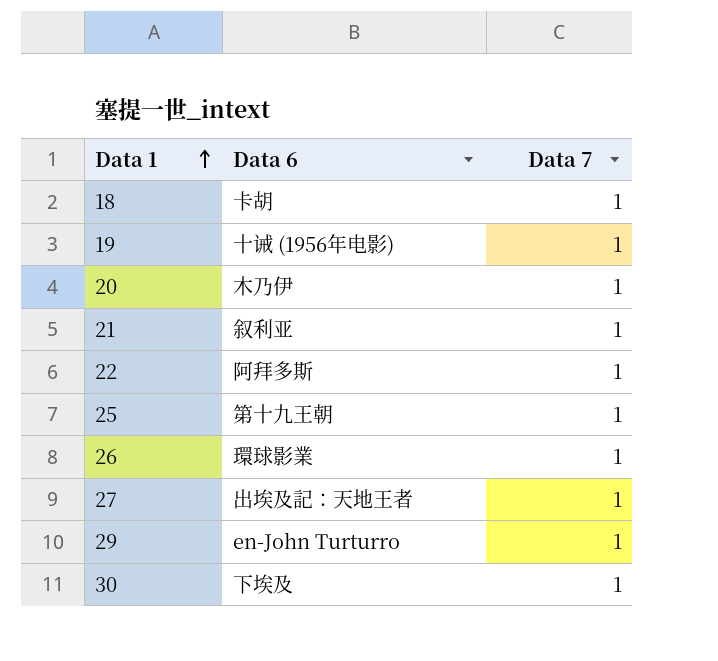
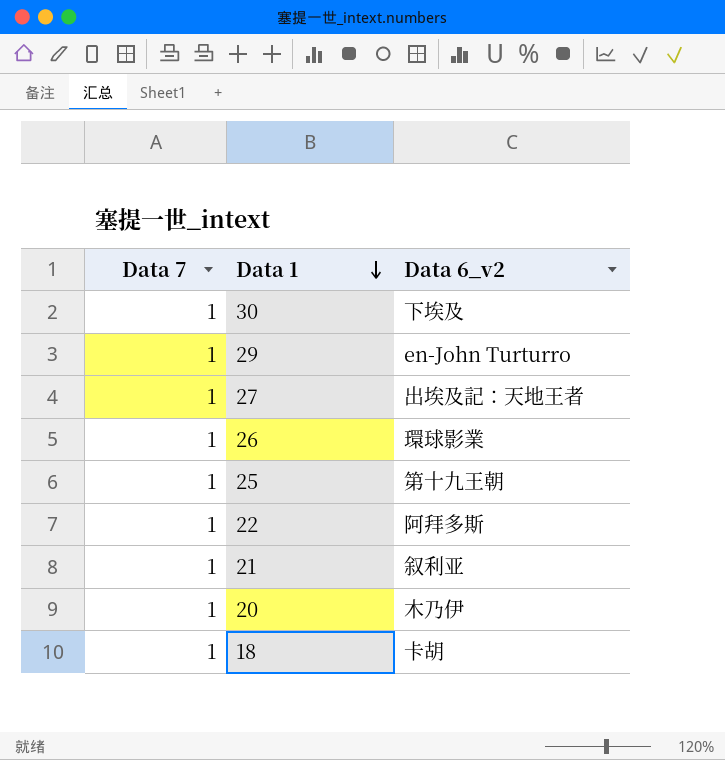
row order: Data 1 ascending -> Data 1 descending
column Data 7 | position: 3 -> 1
column name: Data 6 -> Data 6_v2
row 19: 十诫 (1956年电影) | 1 -> none

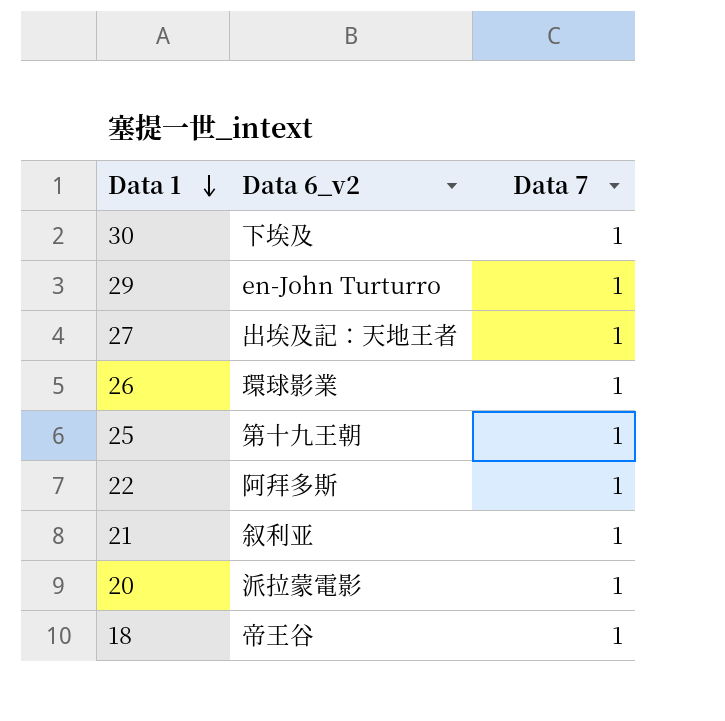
column Data 7 | position: 1 -> 3
20 | Data 6_v2: 木乃伊 -> 派拉蒙電影
18 | Data 6_v2: 卡胡 -> 帝王谷

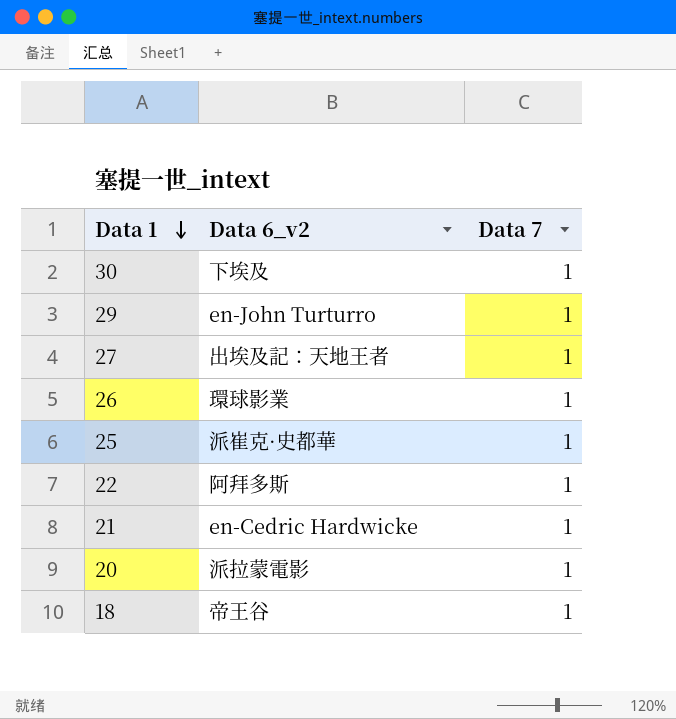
25 | Data 6_v2: 第十九王朝 -> 派崔克·史都華
21 | Data 6_v2: 叙利亚 -> en-Cedric Hardwicke

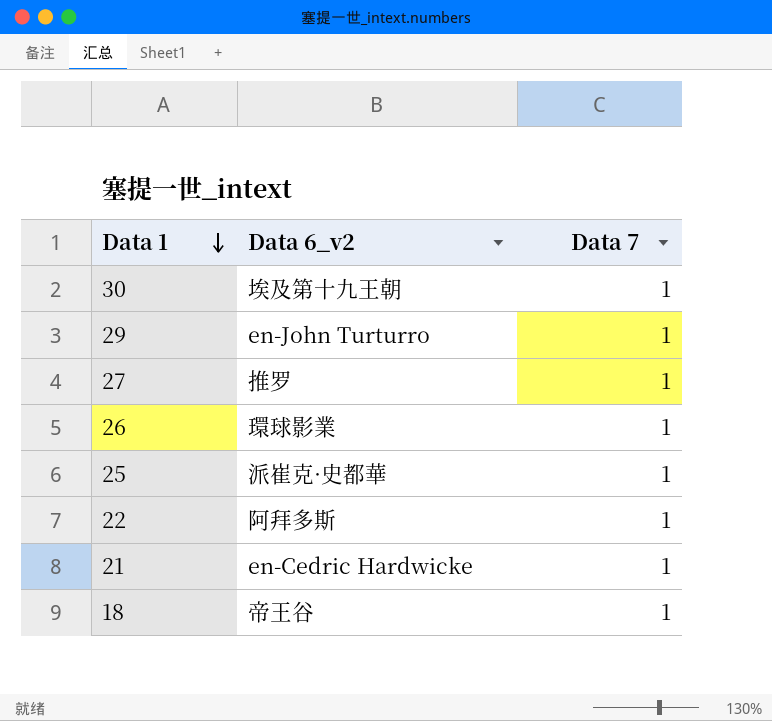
row 20: 派拉蒙電影 | 1 -> none
30 | Data 6_v2: 下埃及 -> 埃及第十九王朝
27 | Data 6_v2: 出埃及記：天地王者 -> 推罗

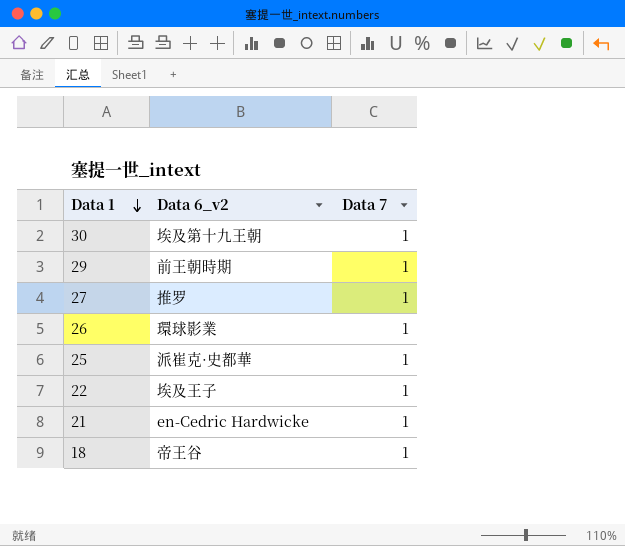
29 | Data 6_v2: en-John Turturro -> 前王朝時期
22 | Data 6_v2: 阿拜多斯 -> 埃及王子

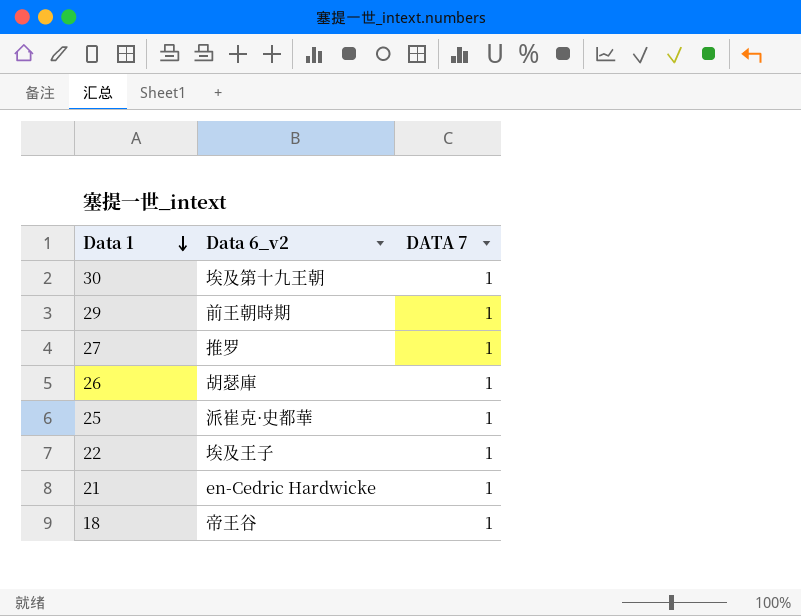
column name: Data 7 -> DATA 7
26 | Data 6_v2: 環球影業 -> 胡瑟庫

